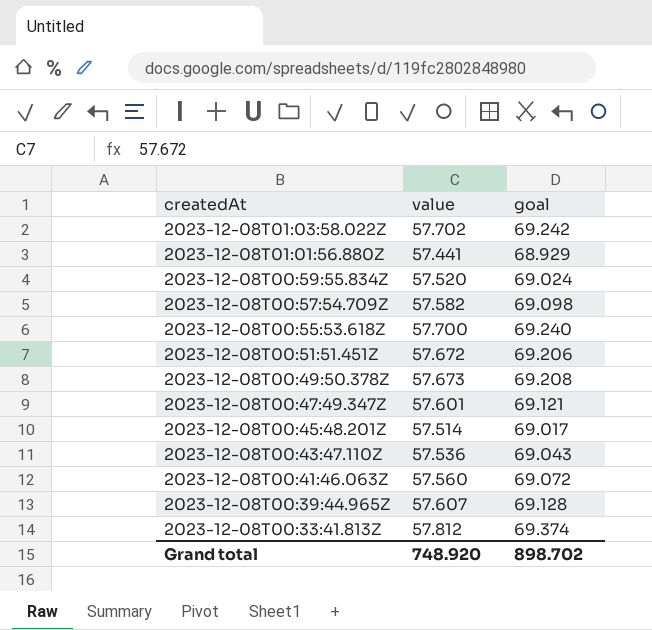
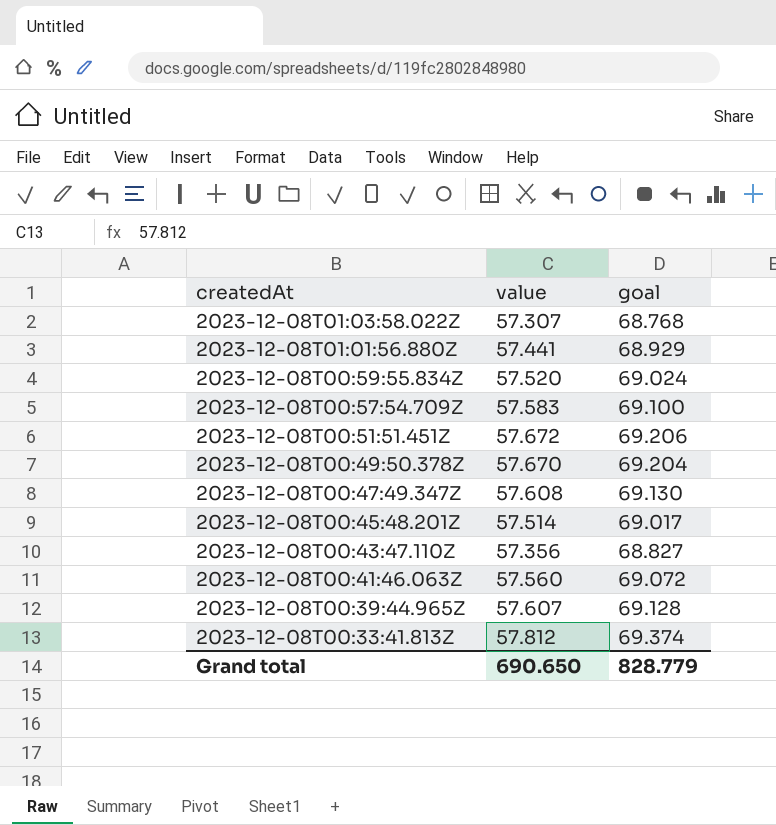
row 2023-12-08T00:55:53.618Z: 57.700 | 69.240 -> none
2023-12-08T01:03:58.022Z | value: 57.702 -> 57.307
2023-12-08T01:03:58.022Z | goal: 69.242 -> 68.768
2023-12-08T00:57:54.709Z | value: 57.582 -> 57.583
2023-12-08T00:57:54.709Z | goal: 69.098 -> 69.100
2023-12-08T00:49:50.378Z | value: 57.673 -> 57.670
2023-12-08T00:49:50.378Z | goal: 69.208 -> 69.204
2023-12-08T00:47:49.347Z | value: 57.601 -> 57.608
2023-12-08T00:47:49.347Z | goal: 69.121 -> 69.130
2023-12-08T00:43:47.110Z | value: 57.536 -> 57.356
2023-12-08T00:43:47.110Z | goal: 69.043 -> 68.827
Grand total | value: 748.920 -> 690.650
Grand total | goal: 898.702 -> 828.779

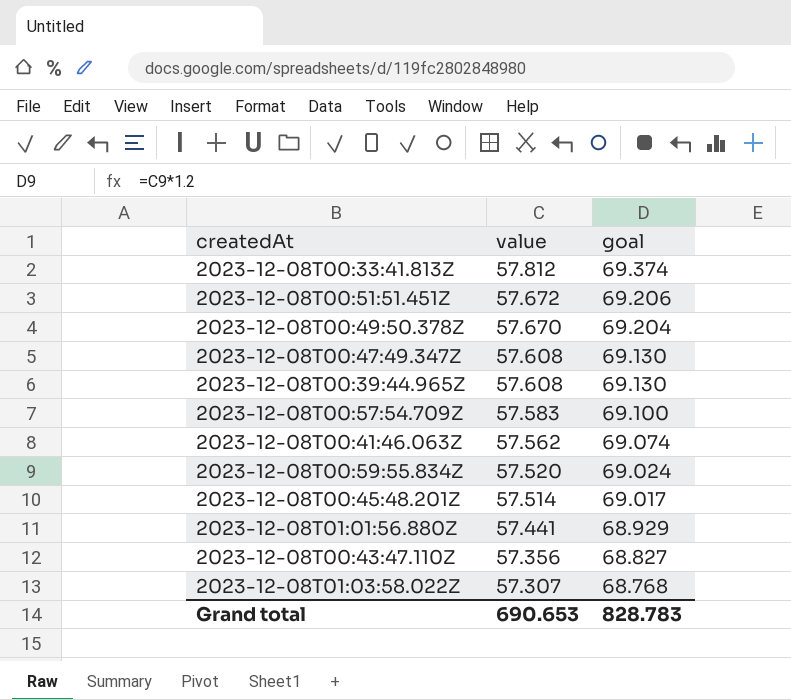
row order: createdAt descending -> value descending
2023-12-08T00:39:44.965Z | value: 57.607 -> 57.608
2023-12-08T00:39:44.965Z | goal: 69.128 -> 69.130
2023-12-08T00:41:46.063Z | value: 57.560 -> 57.562
2023-12-08T00:41:46.063Z | goal: 69.072 -> 69.074
Grand total | value: 690.650 -> 690.653
Grand total | goal: 828.779 -> 828.783

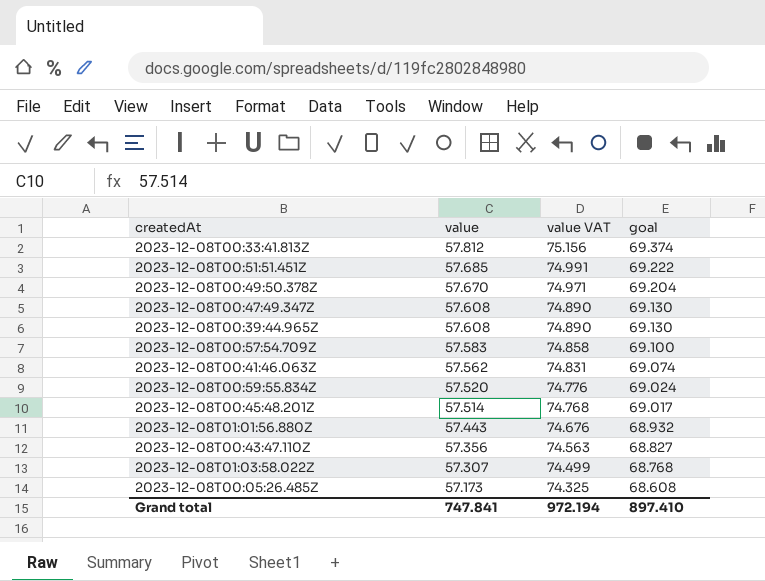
column value VAT | formula: none -> [value] * 1.3
2023-12-08T00:51:51.451Z | value: 57.672 -> 57.685
2023-12-08T00:51:51.451Z | goal: 69.206 -> 69.222
2023-12-08T01:01:56.880Z | value: 57.441 -> 57.443
2023-12-08T01:01:56.880Z | goal: 68.929 -> 68.932
row 2023-12-08T00:05:26.485Z: none -> 57.173 | 74.325 | 68.608
Grand total | value: 690.653 -> 747.841
Grand total | goal: 828.783 -> 897.410

